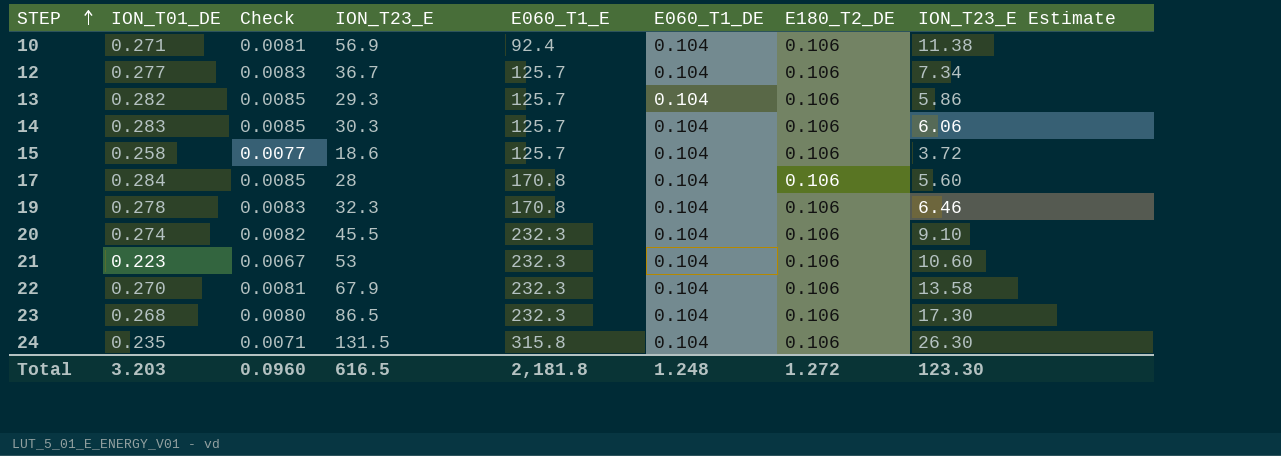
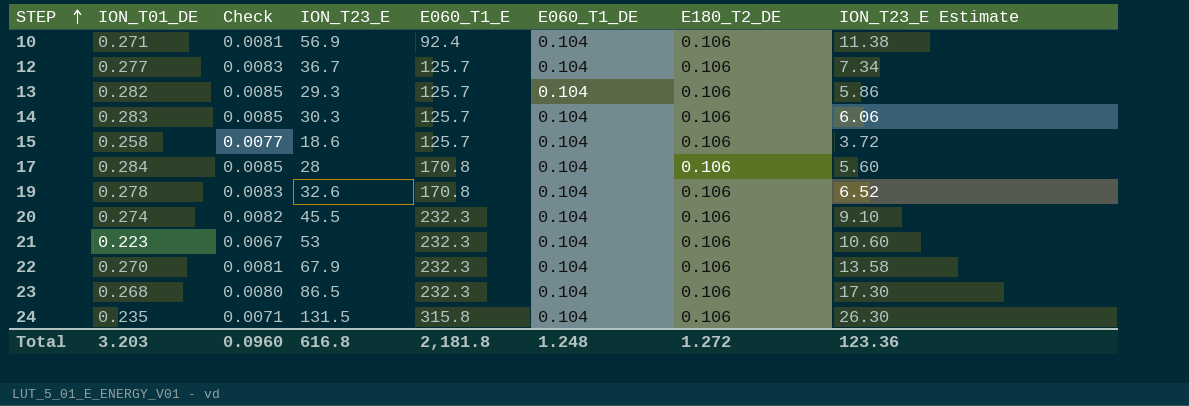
19 | ION_T23_E: 32.3 -> 32.6
19 | ION_T23_E Estimate: 6.46 -> 6.52
Total | ION_T23_E: 616.5 -> 616.8
Total | ION_T23_E Estimate: 123.30 -> 123.36

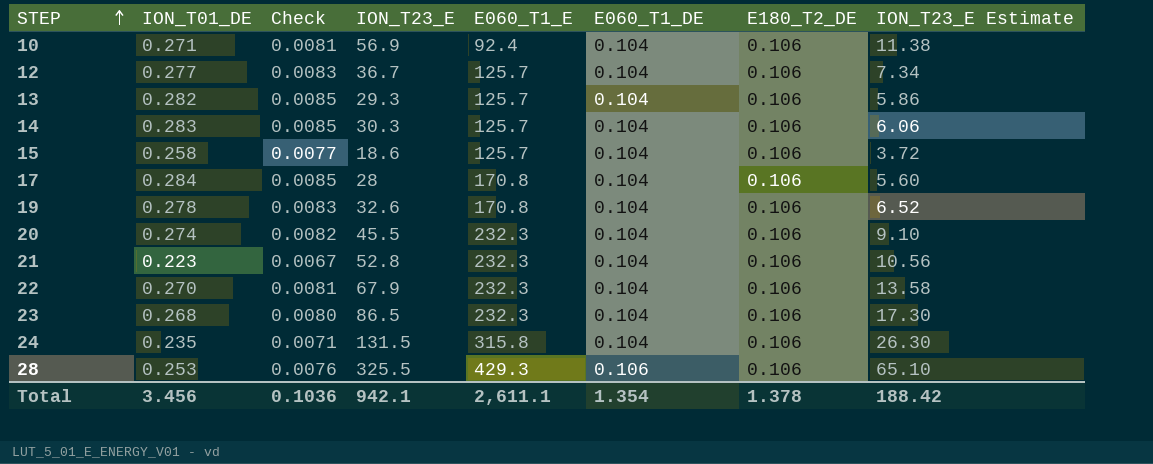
21 | ION_T23_E: 53 -> 52.8
21 | ION_T23_E Estimate: 10.60 -> 10.56
row 28: none -> 0.253 | 0.0076 | 325.5 | 429.3 | 0.106 | 0.106 | 65.10
Total | ION_T01_DE: 3.203 -> 3.456
Total | Check: 0.0960 -> 0.1036
Total | ION_T23_E: 616.8 -> 942.1
Total | E060_T1_E: 2,181.8 -> 2,611.1
Total | E060_T1_DE: 1.248 -> 1.354
Total | E180_T2_DE: 1.272 -> 1.378
Total | ION_T23_E Estimate: 123.36 -> 188.42

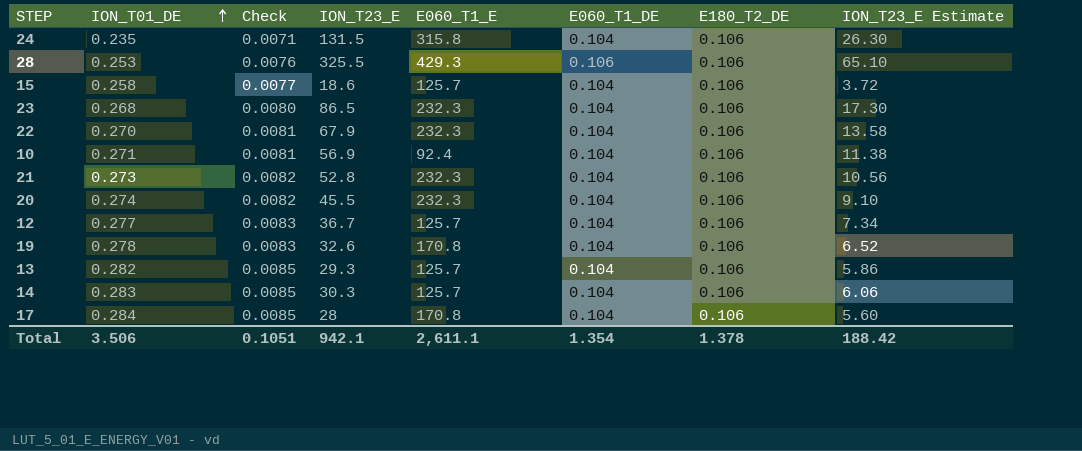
row order: STEP ascending -> ION_T01_DE ascending
21 | ION_T01_DE: 0.223 -> 0.273
21 | Check: 0.0067 -> 0.0082
Total | ION_T01_DE: 3.456 -> 3.506
Total | Check: 0.1036 -> 0.1051

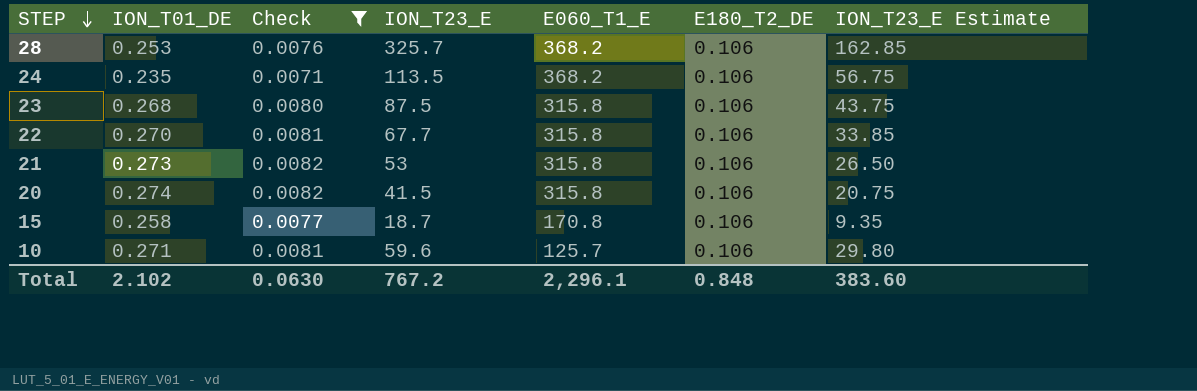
filter: none -> Check <= 0.0082
row order: ION_T01_DE ascending -> STEP descending
column E060_T1_DE | position: 6 -> none
column ION_T23_E Estimate | formula: [ION_T23_E] * 0.2 -> [ION_T23_E] * 0.5
28 | ION_T23_E: 325.5 -> 325.7
28 | E060_T1_E: 429.3 -> 368.2
24 | ION_T23_E: 131.5 -> 113.5
24 | E060_T1_E: 315.8 -> 368.2
23 | ION_T23_E: 86.5 -> 87.5
23 | E060_T1_E: 232.3 -> 315.8
22 | ION_T23_E: 67.9 -> 67.7
22 | E060_T1_E: 232.3 -> 315.8
21 | ION_T23_E: 52.8 -> 53
21 | E060_T1_E: 232.3 -> 315.8
20 | ION_T23_E: 45.5 -> 41.5
20 | E060_T1_E: 232.3 -> 315.8
15 | ION_T23_E: 18.6 -> 18.7
15 | E060_T1_E: 125.7 -> 170.8
10 | ION_T23_E: 56.9 -> 59.6
10 | E060_T1_E: 92.4 -> 125.7
Total | ION_T01_DE: 3.506 -> 2.102
Total | Check: 0.1051 -> 0.0630
Total | ION_T23_E: 942.1 -> 767.2
Total | E060_T1_E: 2,611.1 -> 2,296.1
Total | E180_T2_DE: 1.378 -> 0.848
Total | ION_T23_E Estimate: 188.42 -> 383.60

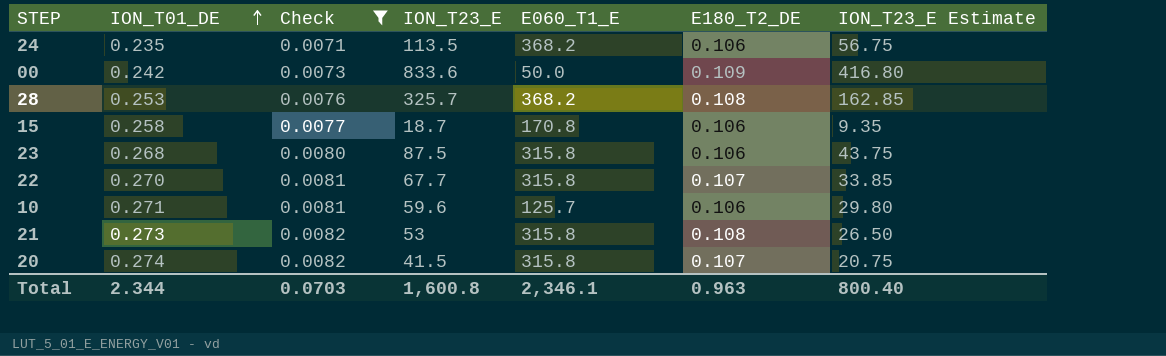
row order: STEP descending -> ION_T01_DE ascending
row 00: none -> 0.242 | 0.0073 | 833.6 | 50.0 | 0.109 | 416.80
28 | E180_T2_DE: 0.106 -> 0.108
22 | E180_T2_DE: 0.106 -> 0.107
21 | E180_T2_DE: 0.106 -> 0.108
20 | E180_T2_DE: 0.106 -> 0.107
Total | ION_T01_DE: 2.102 -> 2.344
Total | Check: 0.0630 -> 0.0703
Total | ION_T23_E: 767.2 -> 1,600.8
Total | E060_T1_E: 2,296.1 -> 2,346.1
Total | E180_T2_DE: 0.848 -> 0.963
Total | ION_T23_E Estimate: 383.60 -> 800.40

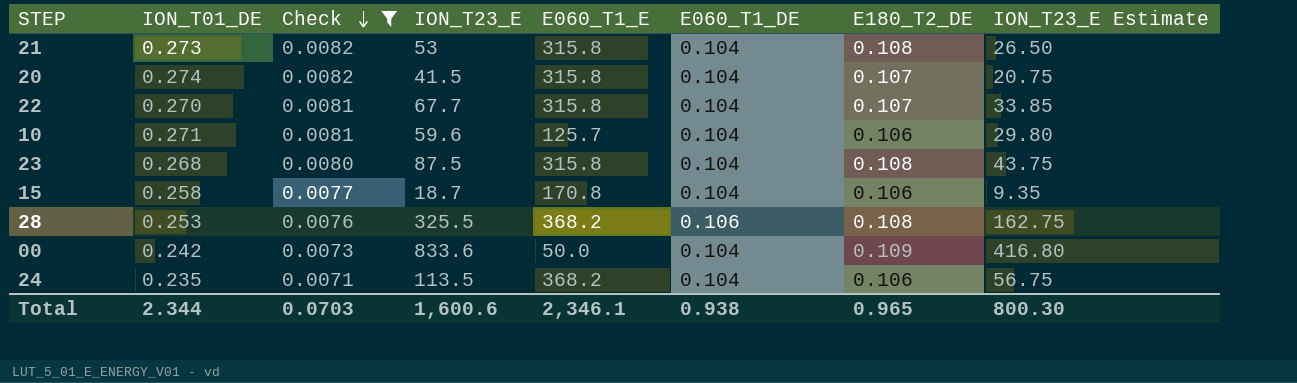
row order: ION_T01_DE ascending -> Check descending
column E060_T1_DE | position: none -> 6
23 | E180_T2_DE: 0.106 -> 0.108
28 | ION_T23_E: 325.7 -> 325.5
28 | ION_T23_E Estimate: 162.85 -> 162.75
Total | ION_T23_E: 1,600.8 -> 1,600.6
Total | E180_T2_DE: 0.963 -> 0.965
Total | ION_T23_E Estimate: 800.40 -> 800.30

